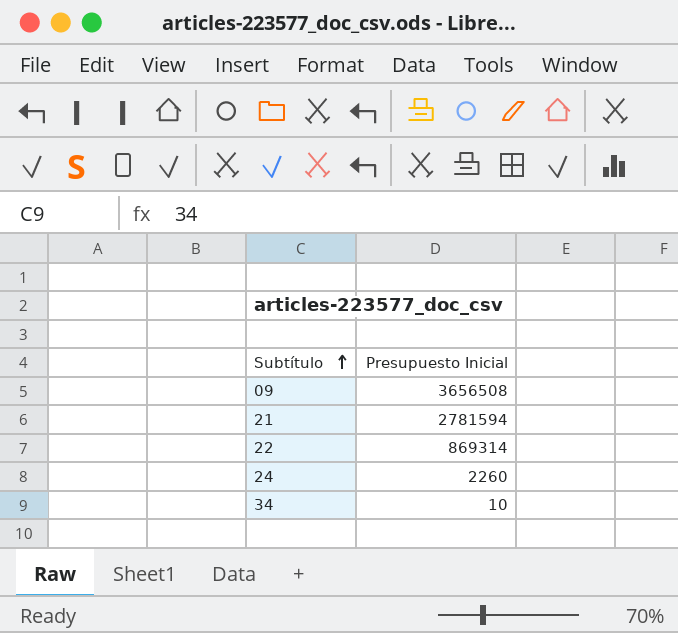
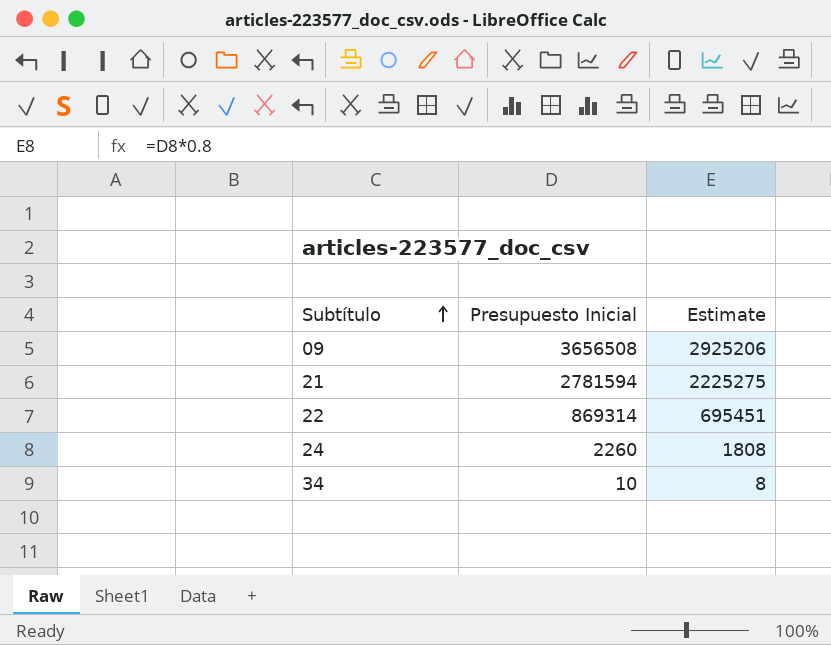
column Estimate | formula: none -> [Presupuesto Inicial] * 0.8

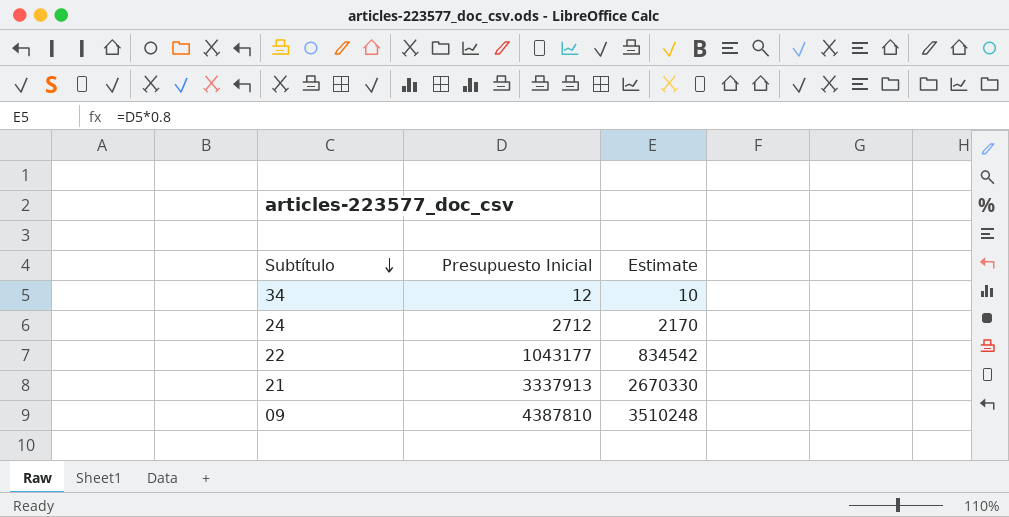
row order: Subtítulo ascending -> Subtítulo descending
34 | Presupuesto Inicial: 10 -> 12
34 | Estimate: 8 -> 10
24 | Presupuesto Inicial: 2260 -> 2712
24 | Estimate: 1808 -> 2170
22 | Presupuesto Inicial: 869314 -> 1043177
22 | Estimate: 695451 -> 834542
21 | Presupuesto Inicial: 2781594 -> 3337913
21 | Estimate: 2225275 -> 2670330
09 | Presupuesto Inicial: 3656508 -> 4387810
09 | Estimate: 2925206 -> 3510248

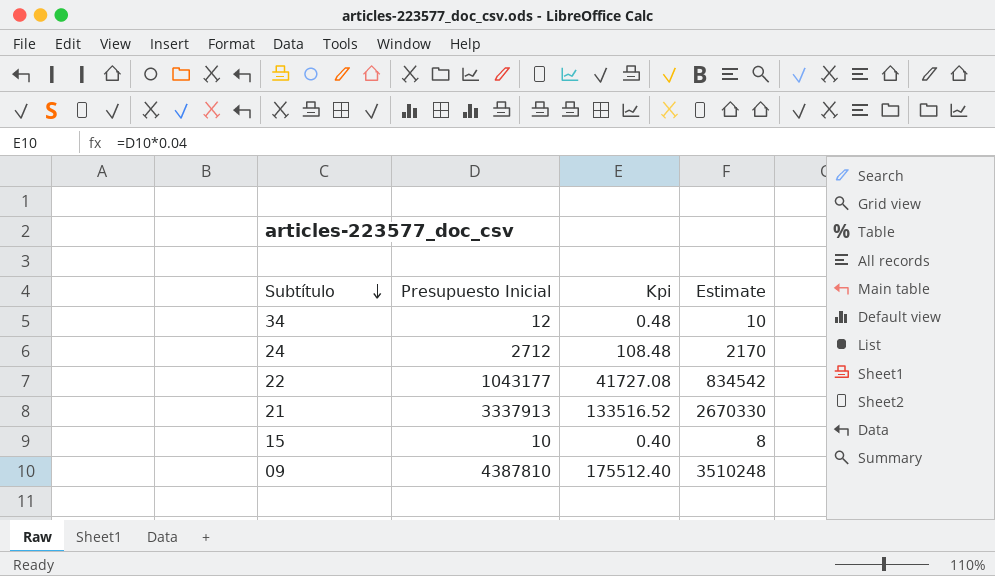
column Kpi | formula: none -> [Presupuesto Inicial] * 0.04
row 15: none -> 10 | 0.40 | 8

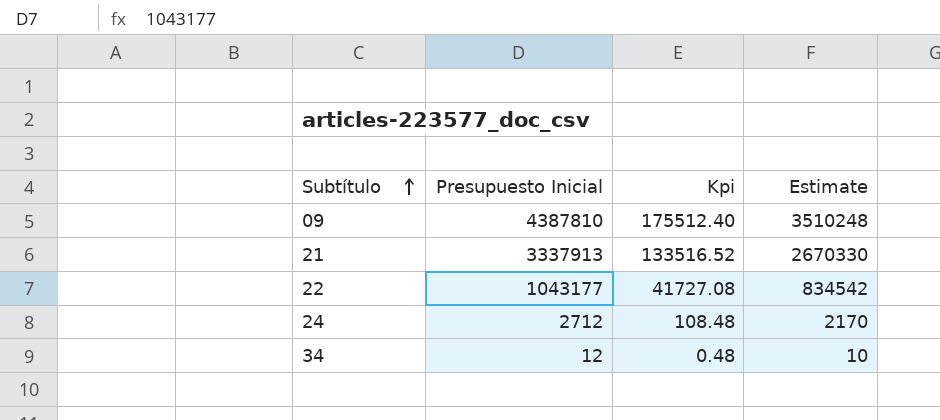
row order: Subtítulo descending -> Subtítulo ascending
row 15: 10 | 0.40 | 8 -> none

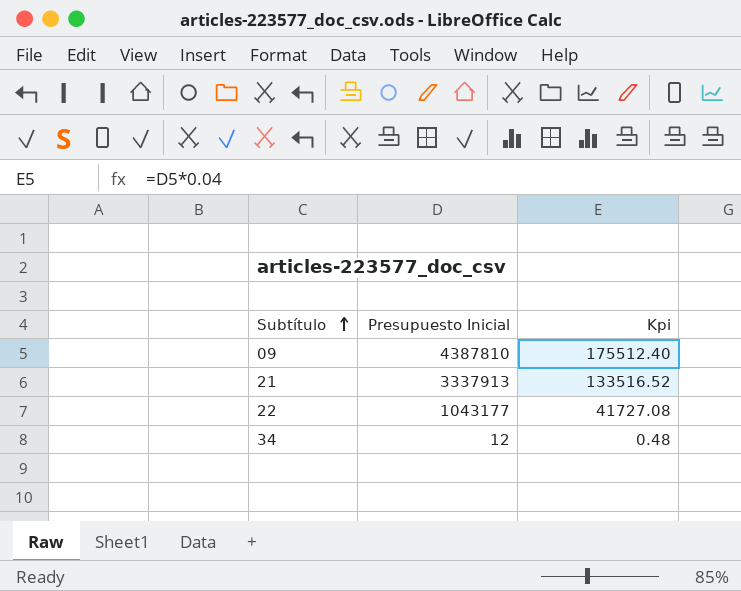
column Estimate | formula: [Presupuesto Inicial] * 0.8 -> none
row 24: 2712 | 108.48 | 2170 -> none

